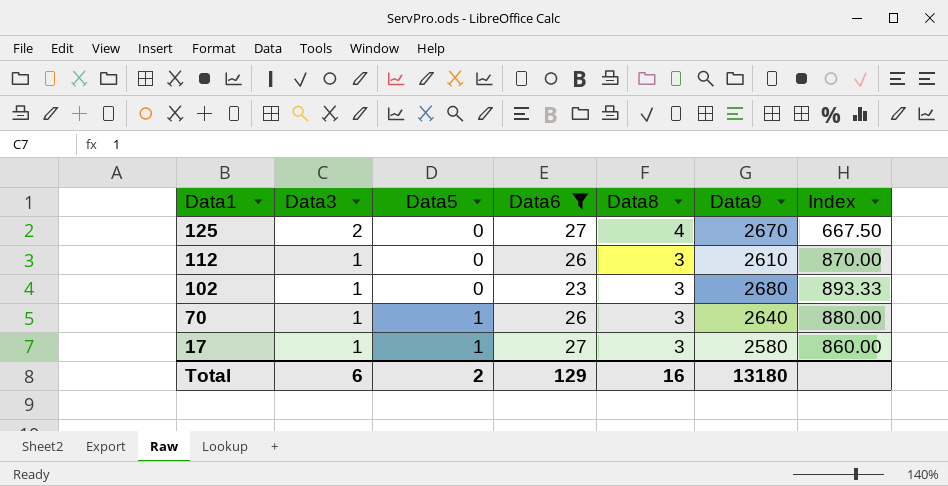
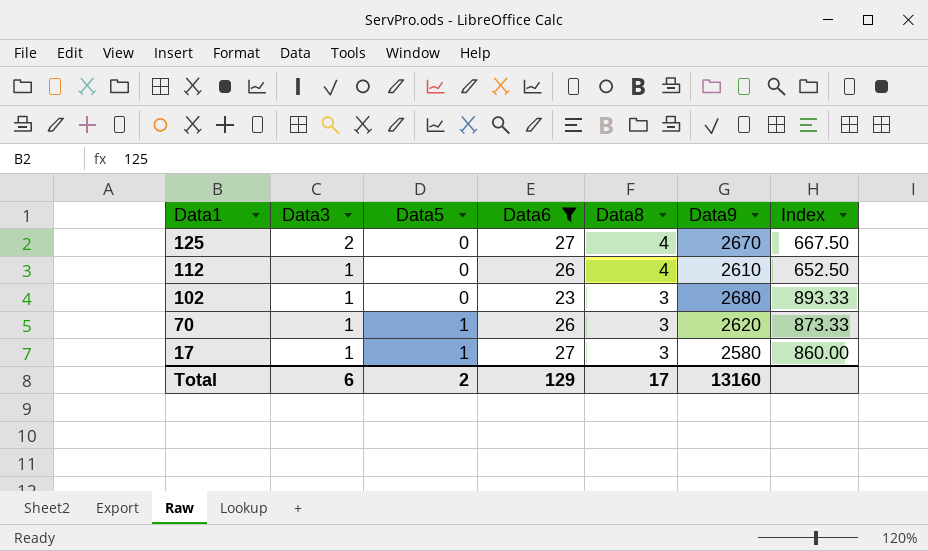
112 | Data8: 3 -> 4
112 | Index: 870.00 -> 652.50
70 | Data9: 2640 -> 2620
70 | Index: 880.00 -> 873.33
Total | Data8: 16 -> 17
Total | Data9: 13180 -> 13160

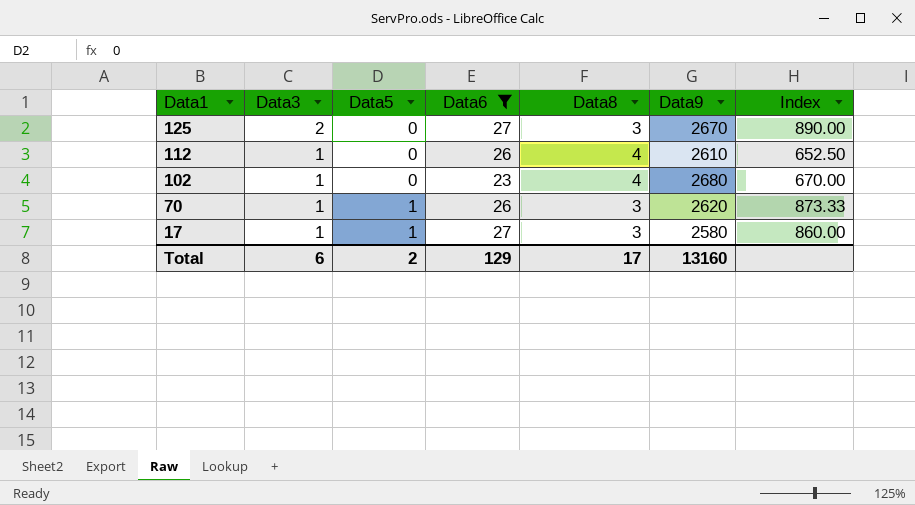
125 | Data8: 4 -> 3
125 | Index: 667.50 -> 890.00
102 | Data8: 3 -> 4
102 | Index: 893.33 -> 670.00

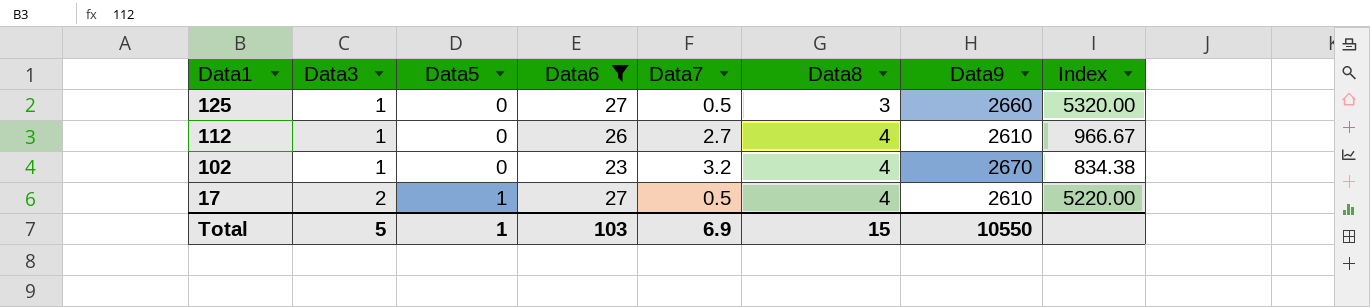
column Data7 | position: none -> 5
column Index | formula: [Data9] / [Data8] -> [Data9] / [Data7]
row 70: 1 | 1 | 26 | 3 | 2620 | 873.33 -> none
125 | Data3: 2 -> 1
125 | Data9: 2670 -> 2660
102 | Data9: 2680 -> 2670
17 | Data3: 1 -> 2
17 | Data8: 3 -> 4
17 | Data9: 2580 -> 2610
Total | Data3: 6 -> 5
Total | Data5: 2 -> 1
Total | Data6: 129 -> 103
Total | Data8: 17 -> 15
Total | Data9: 13160 -> 10550

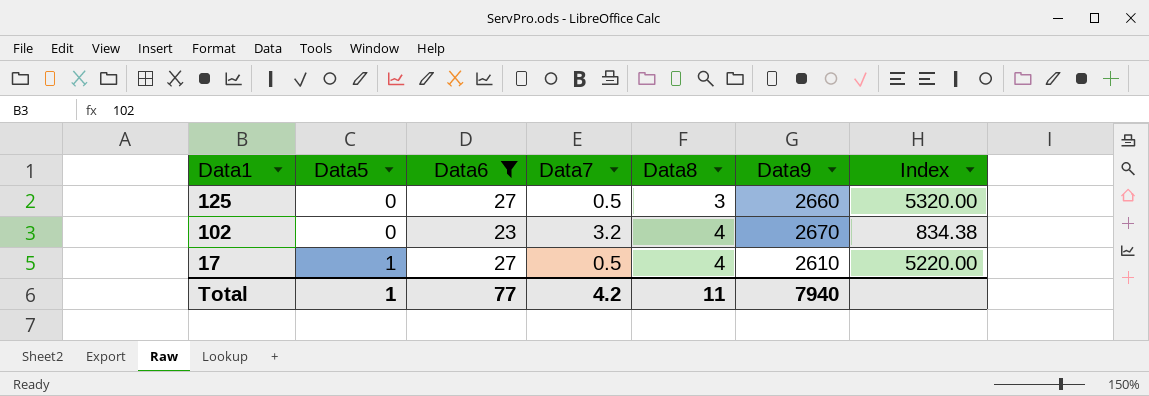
column Data3 | position: 2 -> none
row 112: 1 | 0 | 26 | 2.7 | 4 | 2610 | 966.67 -> none
Total | Data6: 103 -> 77
Total | Data7: 6.9 -> 4.2
Total | Data8: 15 -> 11
Total | Data9: 10550 -> 7940

